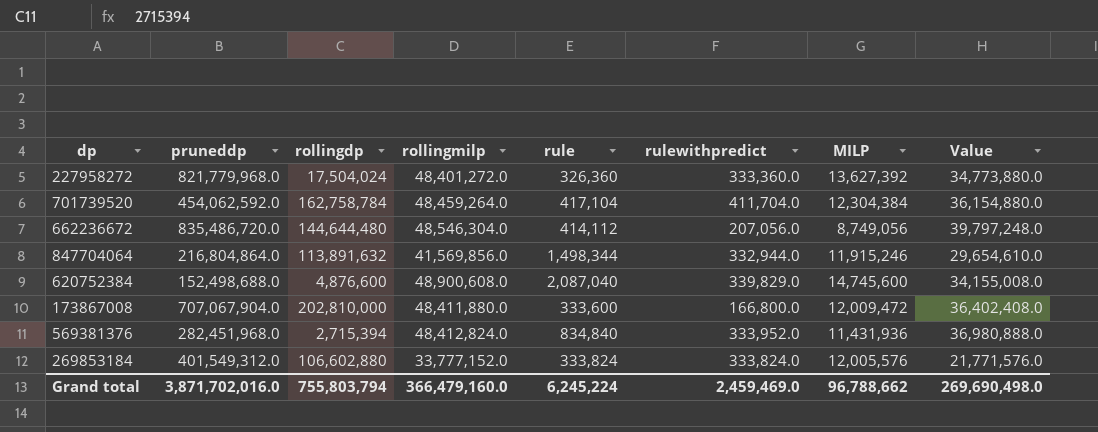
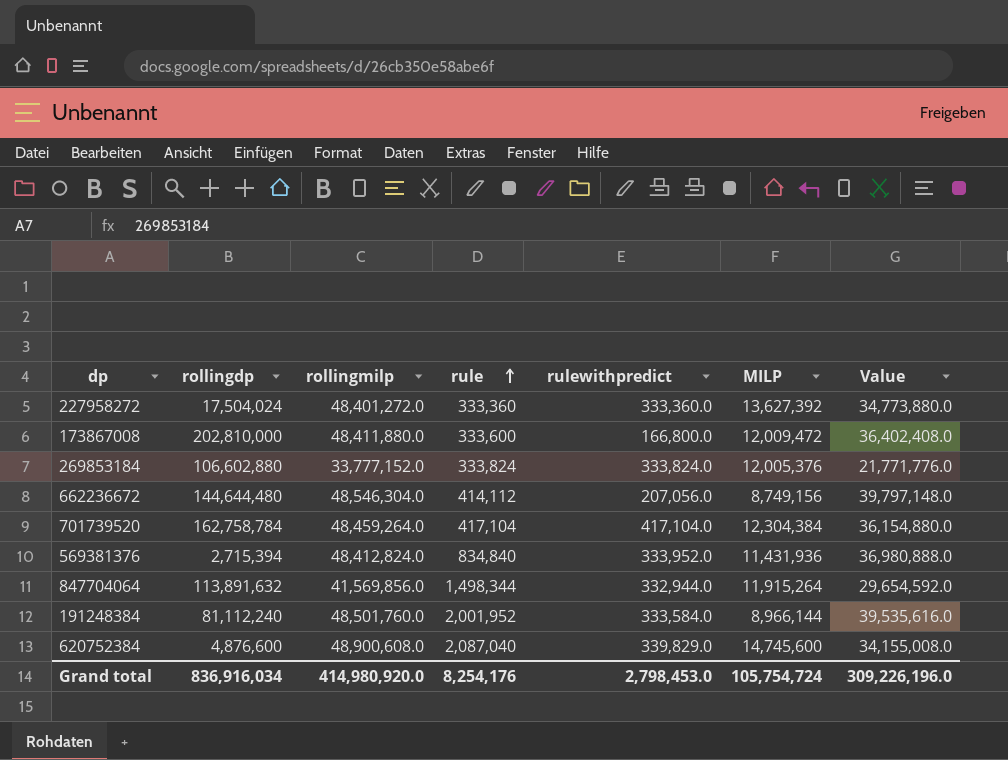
row order: none -> rule ascending
column pruneddp | position: 2 -> none
227958272 | rule: 326,360 -> 333,360
269853184 | MILP: 12,005,576 -> 12,005,376
269853184 | Value: 21,771,576.0 -> 21,771,776.0
662236672 | MILP: 8,749,056 -> 8,749,156
662236672 | Value: 39,797,248.0 -> 39,797,148.0
701739520 | rulewithpredict: 411,704.0 -> 417,104.0
847704064 | MILP: 11,915,246 -> 11,915,264
847704064 | Value: 29,654,610.0 -> 29,654,592.0
row 191248384: none -> 81,112,240 | 48,501,760.0 | 2,001,952 | 333,584.0 | 8,966,144 | 39,535,616.0
Grand total | rollingdp: 755,803,794 -> 836,916,034
Grand total | rollingmilp: 366,479,160.0 -> 414,980,920.0
Grand total | rule: 6,245,224 -> 8,254,176
Grand total | rulewithpredict: 2,459,469.0 -> 2,798,453.0
Grand total | MILP: 96,788,662 -> 105,754,724
Grand total | Value: 269,690,498.0 -> 309,226,196.0

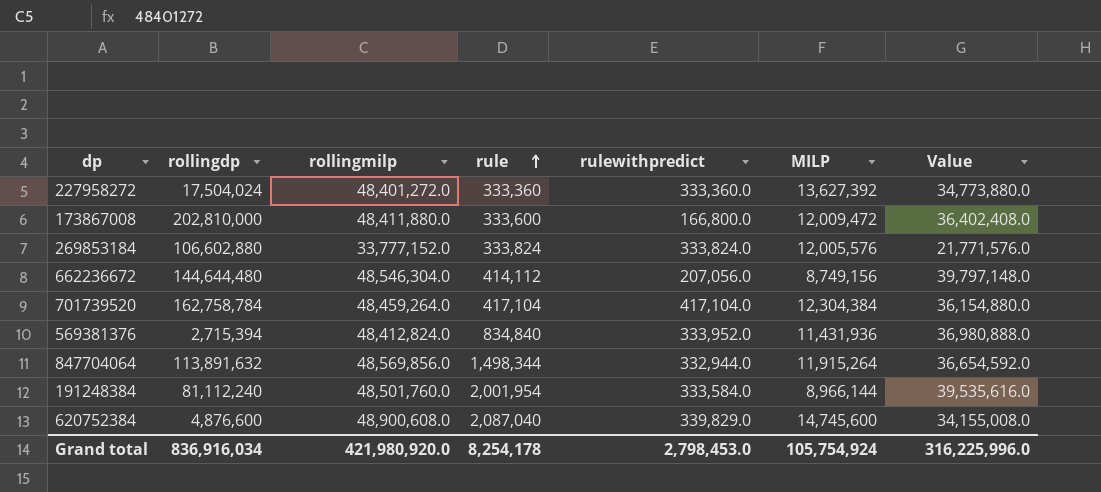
269853184 | MILP: 12,005,376 -> 12,005,576
269853184 | Value: 21,771,776.0 -> 21,771,576.0
847704064 | rollingmilp: 41,569,856.0 -> 48,569,856.0
847704064 | Value: 29,654,592.0 -> 36,654,592.0
191248384 | rule: 2,001,952 -> 2,001,954
Grand total | rollingmilp: 414,980,920.0 -> 421,980,920.0
Grand total | rule: 8,254,176 -> 8,254,178
Grand total | MILP: 105,754,724 -> 105,754,924
Grand total | Value: 309,226,196.0 -> 316,225,996.0

